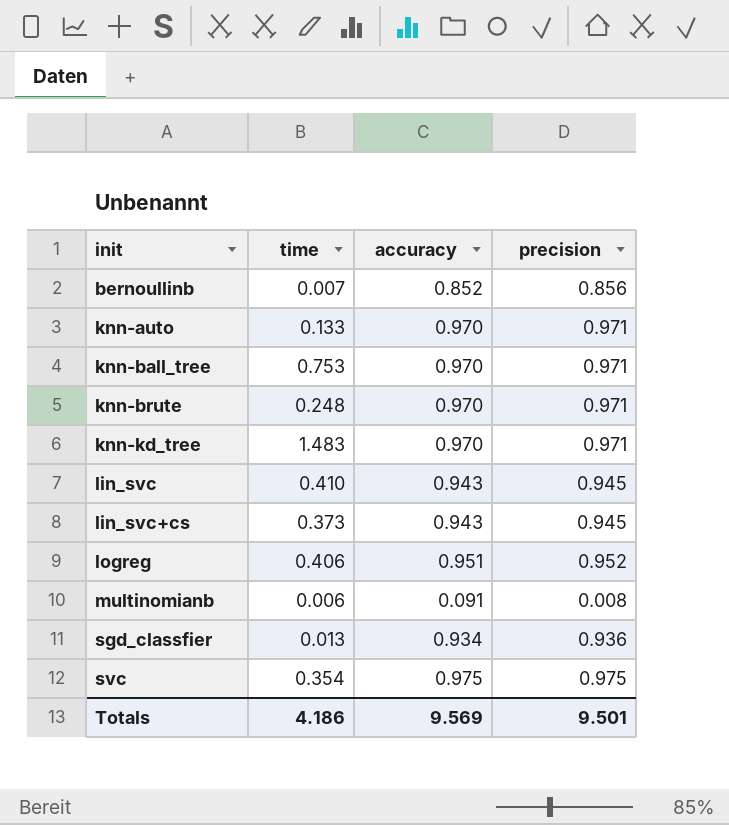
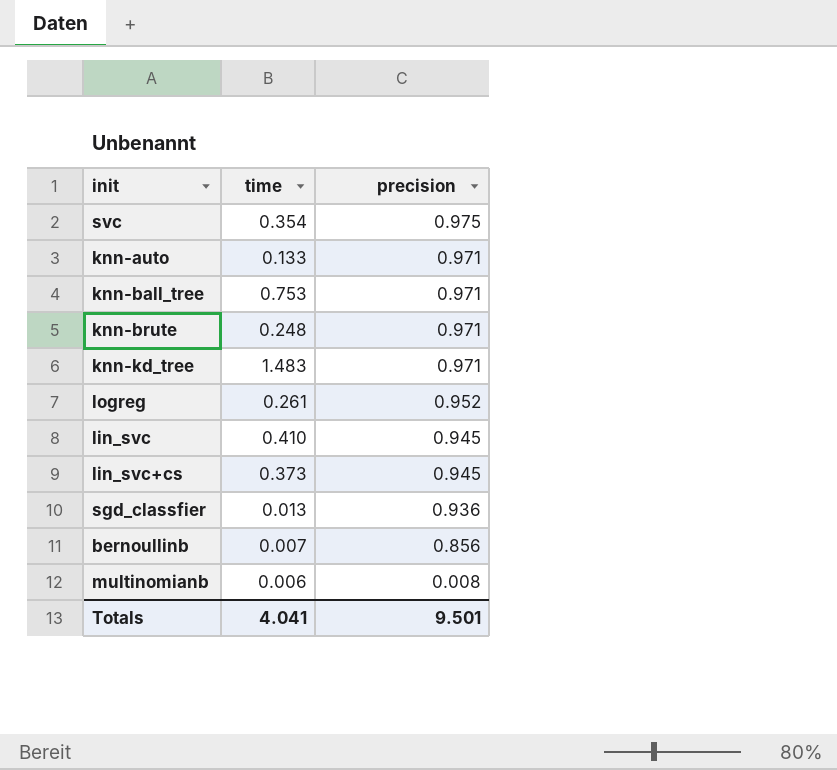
row order: init ascending -> precision descending
column accuracy | position: 3 -> none
logreg | time: 0.406 -> 0.261
Totals | time: 4.186 -> 4.041

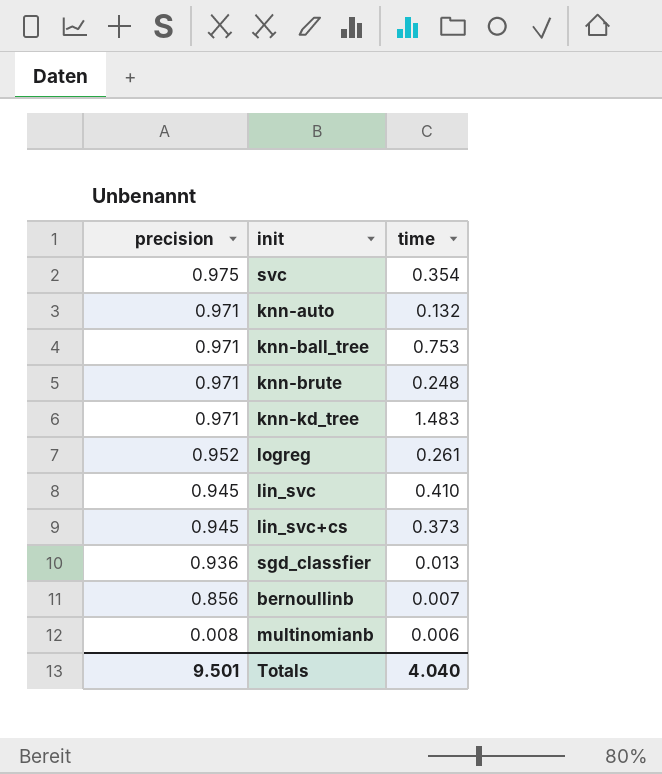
column precision | position: 3 -> 1
knn-auto | time: 0.133 -> 0.132
Totals | time: 4.041 -> 4.040

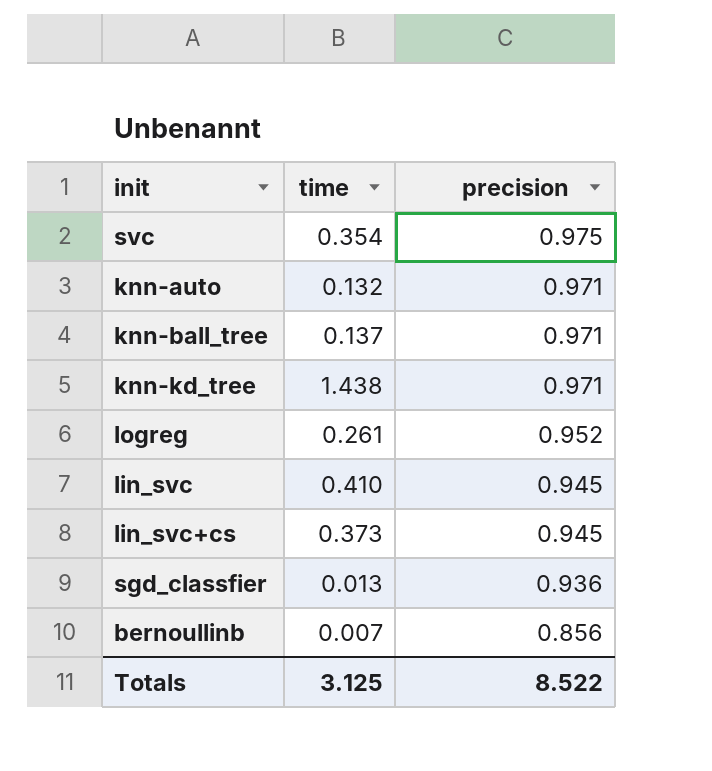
column precision | position: 1 -> 3
row knn-brute: 0.971 | 0.248 -> none
row multinomianb: 0.008 | 0.006 -> none
knn-ball_tree | time: 0.753 -> 0.137
knn-kd_tree | time: 1.483 -> 1.438
Totals | time: 4.040 -> 3.125
Totals | precision: 9.501 -> 8.522

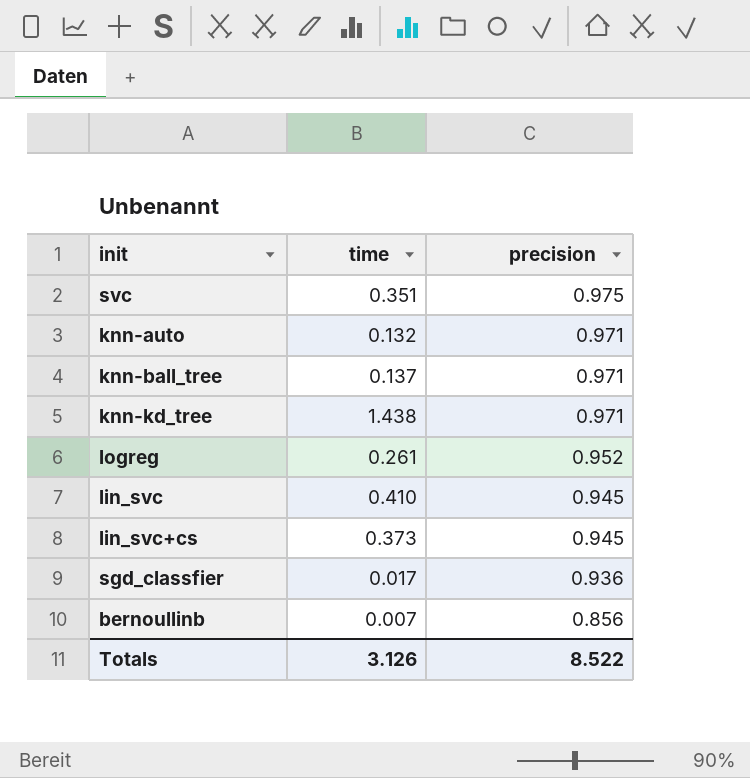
svc | time: 0.354 -> 0.351
sgd_classfier | time: 0.013 -> 0.017
Totals | time: 3.125 -> 3.126

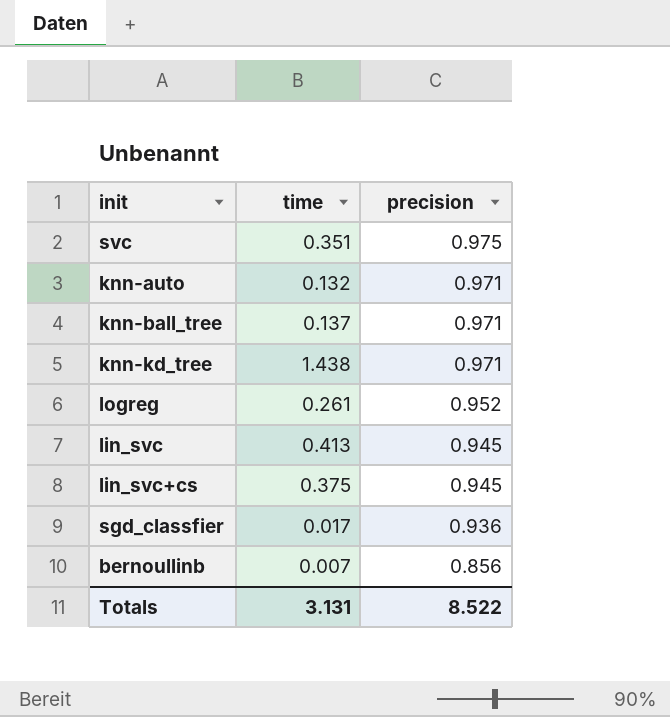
lin_svc | time: 0.410 -> 0.413
lin_svc+cs | time: 0.373 -> 0.375
Totals | time: 3.126 -> 3.131

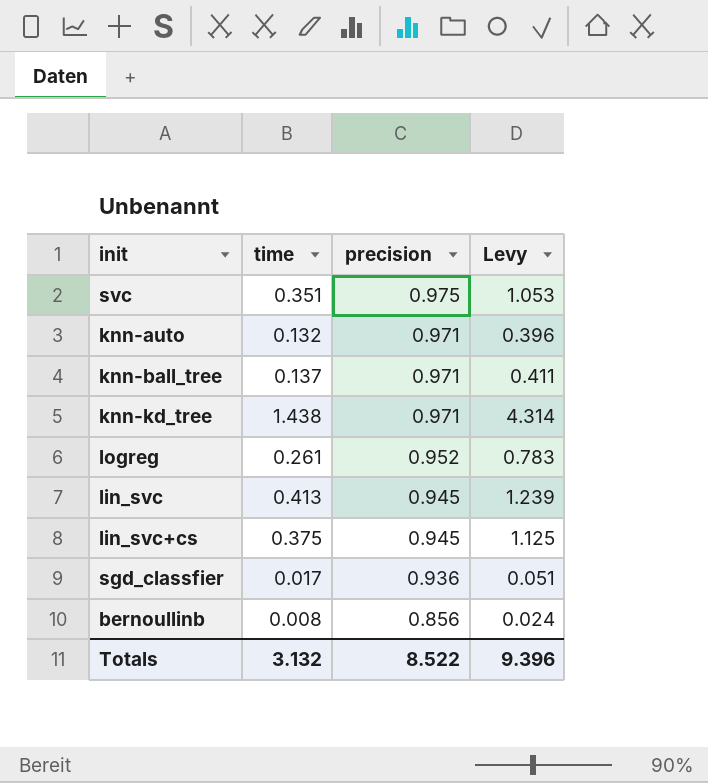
column Levy | formula: none -> [time] * 3
bernoullinb | time: 0.007 -> 0.008
Totals | time: 3.131 -> 3.132

